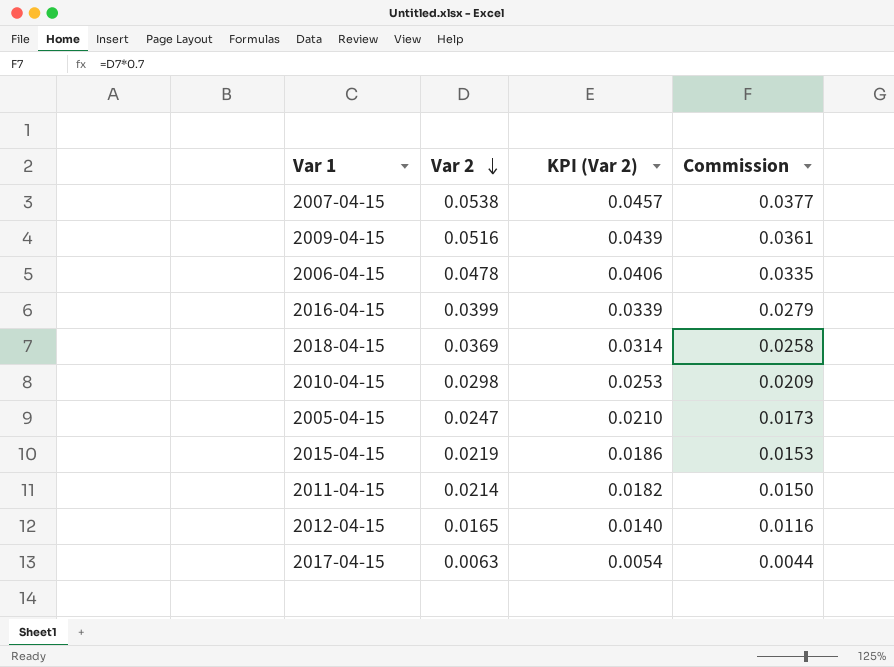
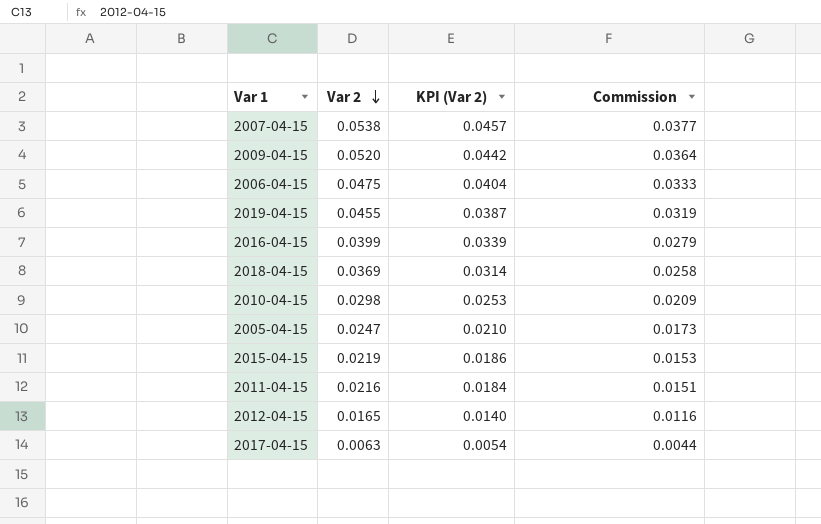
2009-04-15 | Var 2: 0.0516 -> 0.0520
2009-04-15 | KPI (Var 2): 0.0439 -> 0.0442
2009-04-15 | Commission: 0.0361 -> 0.0364
2006-04-15 | Var 2: 0.0478 -> 0.0475
2006-04-15 | KPI (Var 2): 0.0406 -> 0.0404
2006-04-15 | Commission: 0.0335 -> 0.0333
row 2019-04-15: none -> 0.0455 | 0.0387 | 0.0319
2011-04-15 | Var 2: 0.0214 -> 0.0216
2011-04-15 | KPI (Var 2): 0.0182 -> 0.0184
2011-04-15 | Commission: 0.0150 -> 0.0151

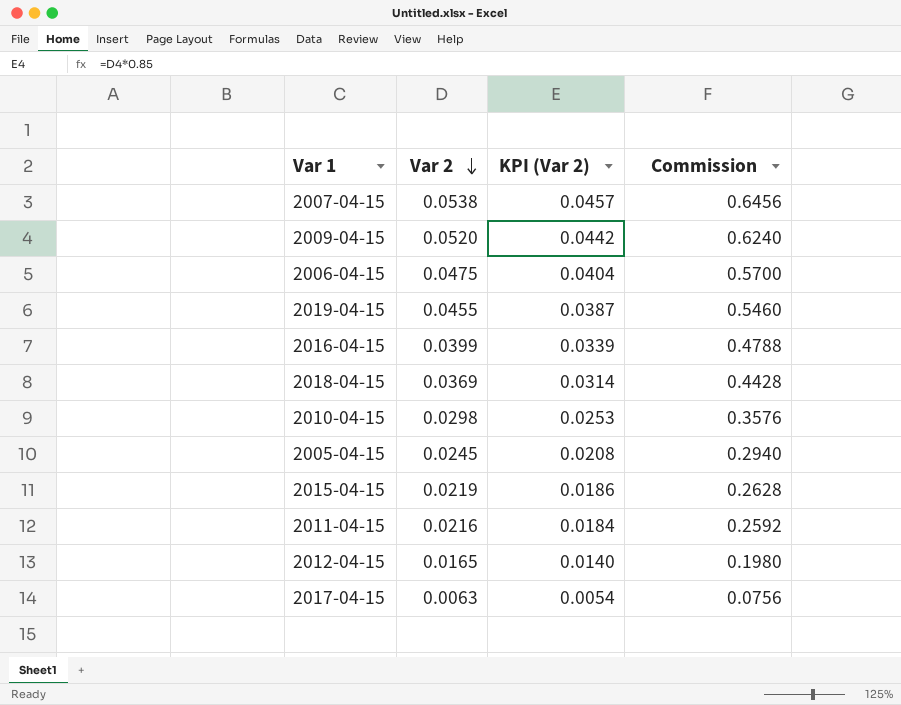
column Commission | formula: [Var 2] * 0.7 -> [Var 2] * 12
2005-04-15 | Var 2: 0.0247 -> 0.0245
2005-04-15 | KPI (Var 2): 0.0210 -> 0.0208

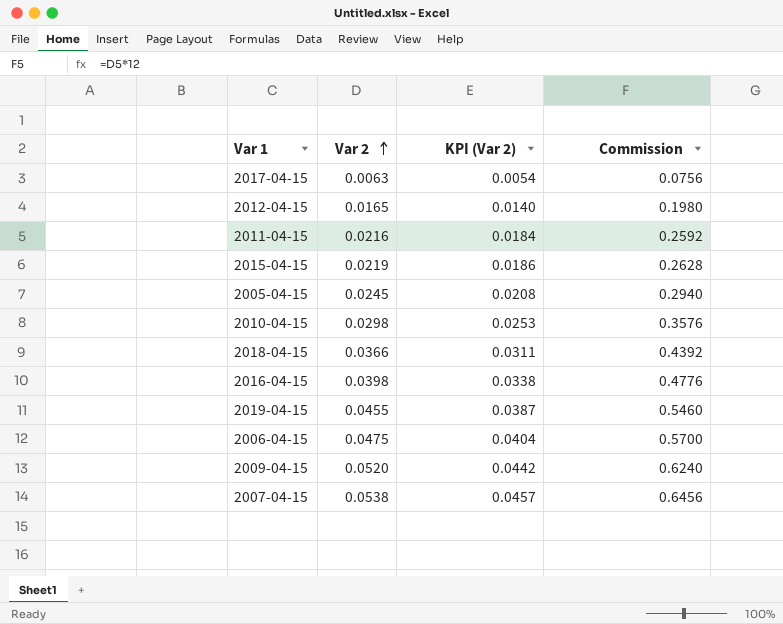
row order: Var 2 descending -> Var 2 ascending
2018-04-15 | Var 2: 0.0369 -> 0.0366
2018-04-15 | KPI (Var 2): 0.0314 -> 0.0311
2018-04-15 | Commission: 0.4428 -> 0.4392
2016-04-15 | Var 2: 0.0399 -> 0.0398
2016-04-15 | KPI (Var 2): 0.0339 -> 0.0338
2016-04-15 | Commission: 0.4788 -> 0.4776

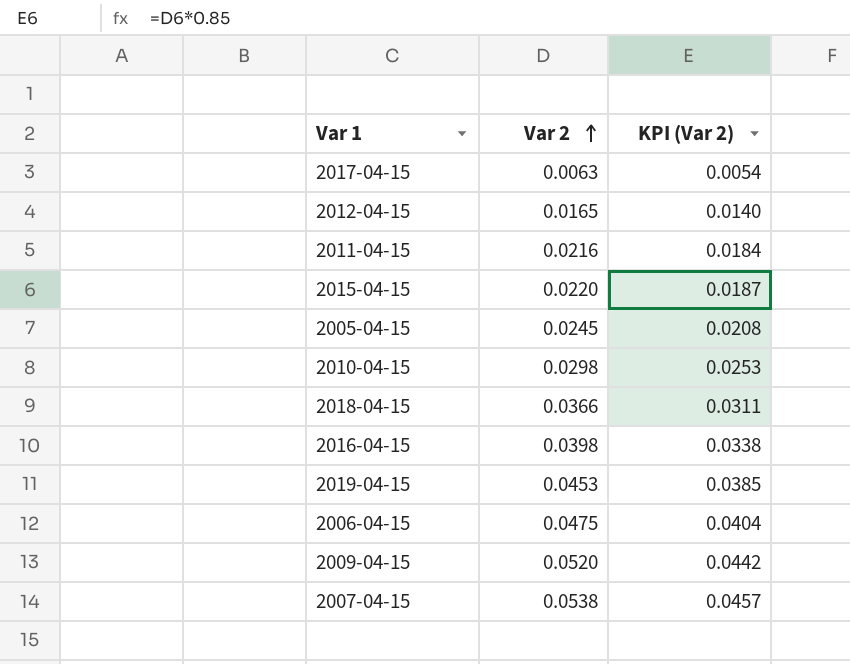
column Commission | formula: [Var 2] * 12 -> none
2015-04-15 | Var 2: 0.0219 -> 0.0220
2015-04-15 | KPI (Var 2): 0.0186 -> 0.0187
2019-04-15 | Var 2: 0.0455 -> 0.0453
2019-04-15 | KPI (Var 2): 0.0387 -> 0.0385

